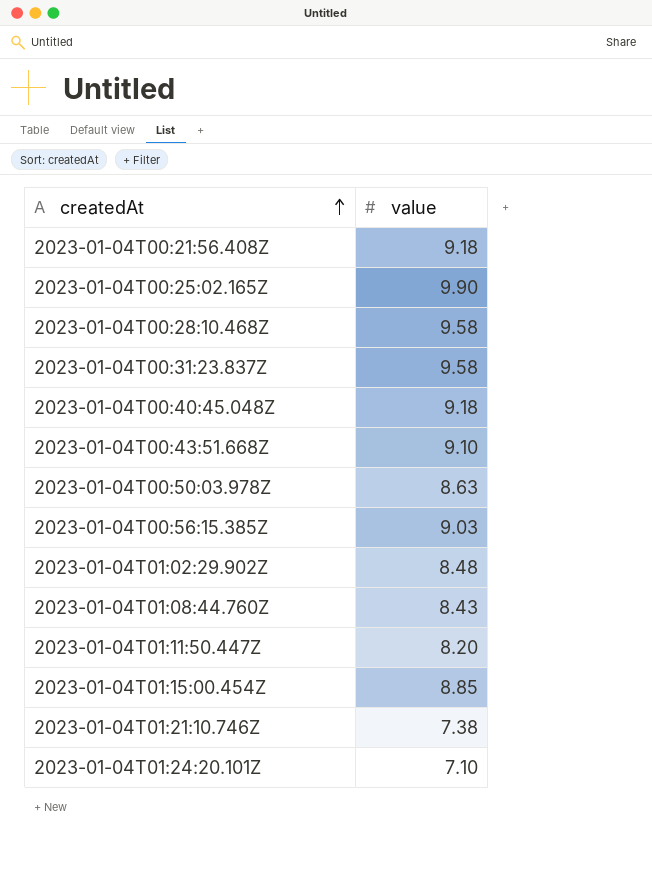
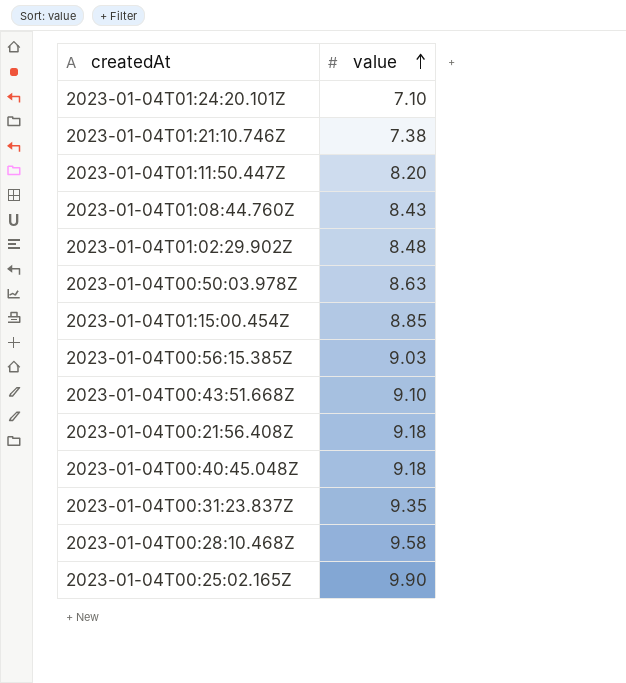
row order: createdAt ascending -> value ascending
2023-01-04T00:31:23.837Z | value: 9.58 -> 9.35

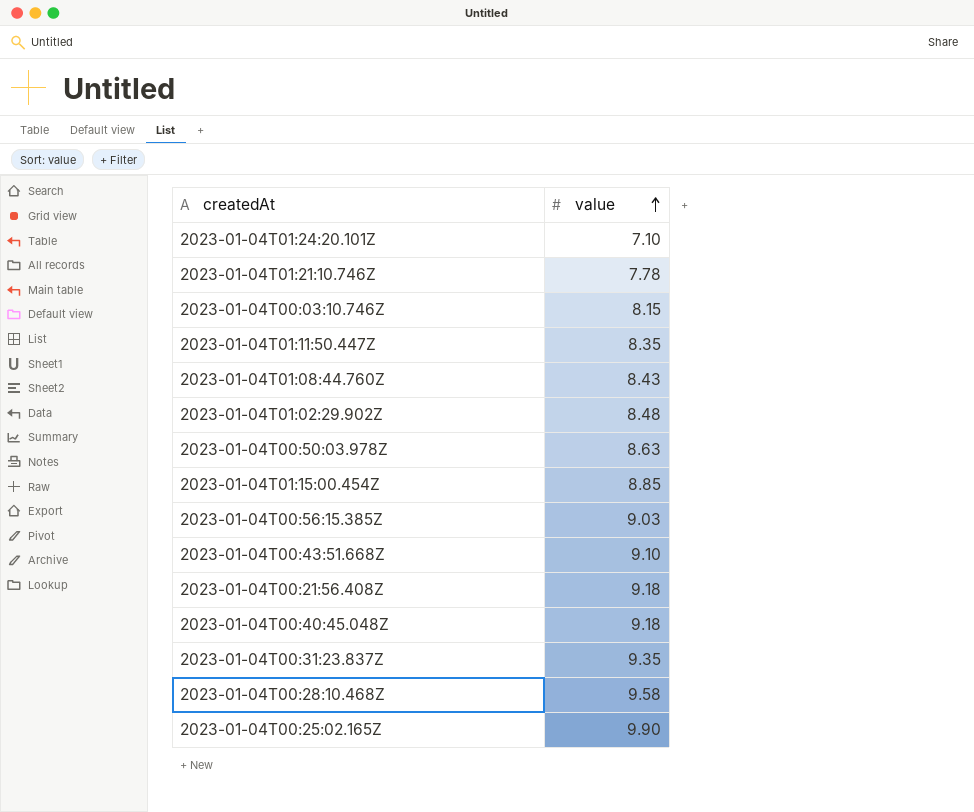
2023-01-04T01:21:10.746Z | value: 7.38 -> 7.78
row 2023-01-04T00:03:10.746Z: none -> 8.15
2023-01-04T01:11:50.447Z | value: 8.20 -> 8.35

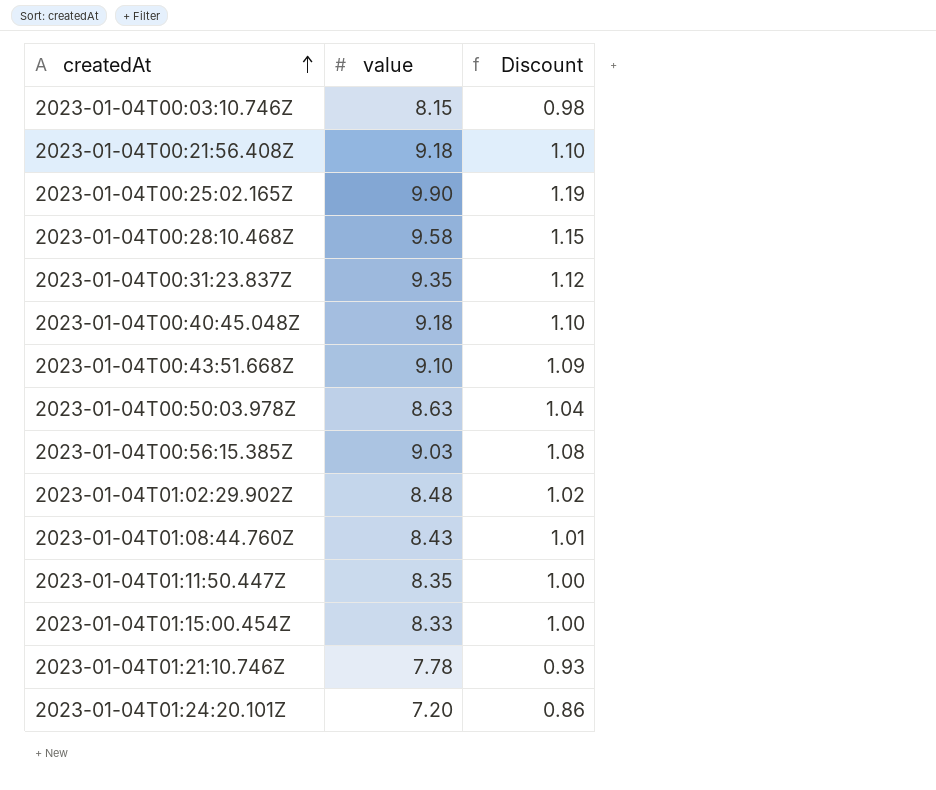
row order: value ascending -> createdAt ascending
column Discount | formula: none -> [value] * 0.12
2023-01-04T01:15:00.454Z | value: 8.85 -> 8.33
2023-01-04T01:24:20.101Z | value: 7.10 -> 7.20

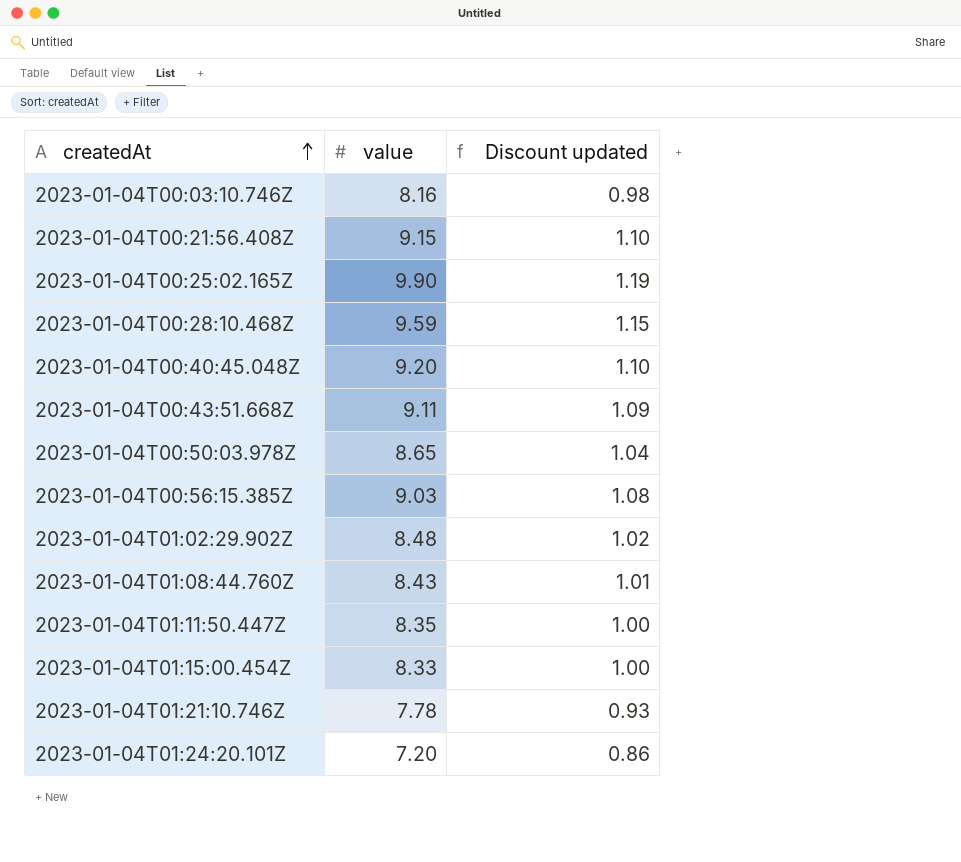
column name: Discount -> Discount updated
row 2023-01-04T00:31:23.837Z: 9.35 | 1.12 -> none
2023-01-04T00:03:10.746Z | value: 8.15 -> 8.16
2023-01-04T00:21:56.408Z | value: 9.18 -> 9.15
2023-01-04T00:28:10.468Z | value: 9.58 -> 9.59
2023-01-04T00:40:45.048Z | value: 9.18 -> 9.20
2023-01-04T00:43:51.668Z | value: 9.10 -> 9.11
2023-01-04T00:50:03.978Z | value: 8.63 -> 8.65

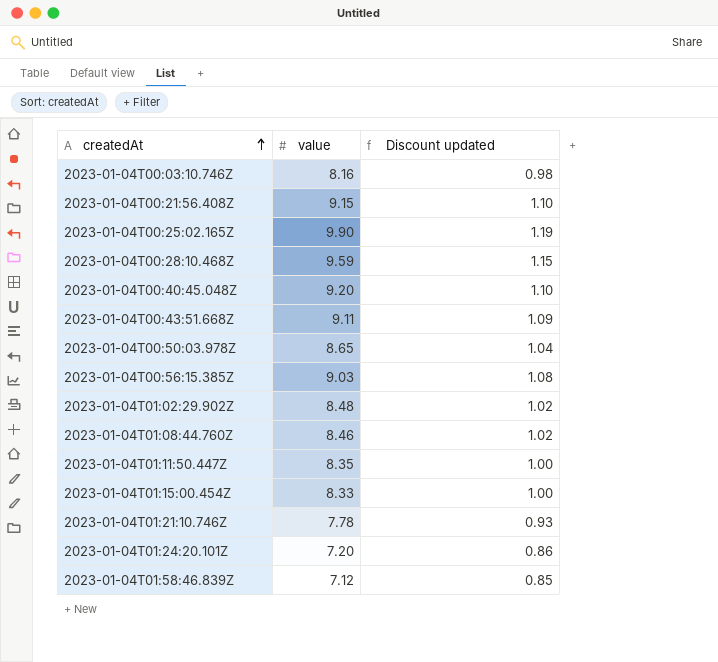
2023-01-04T01:08:44.760Z | value: 8.43 -> 8.46
2023-01-04T01:08:44.760Z | Discount updated: 1.01 -> 1.02
row 2023-01-04T01:58:46.839Z: none -> 7.12 | 0.85

